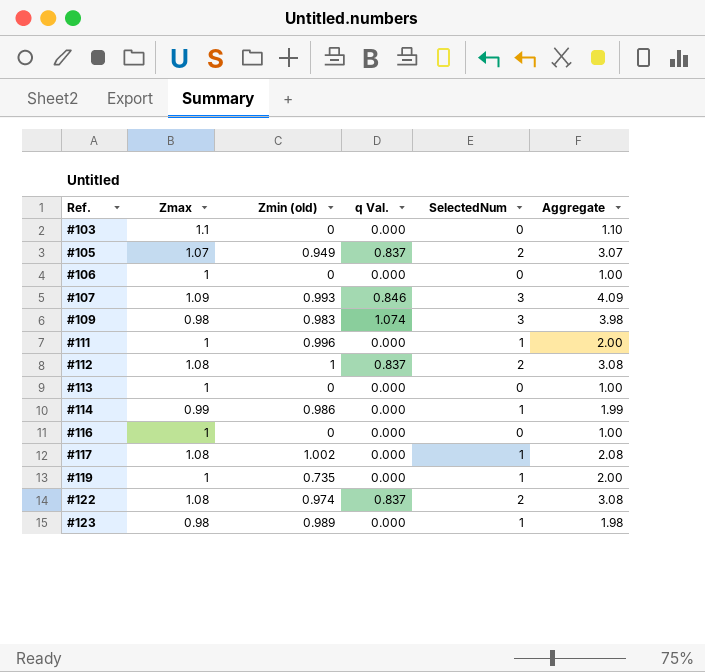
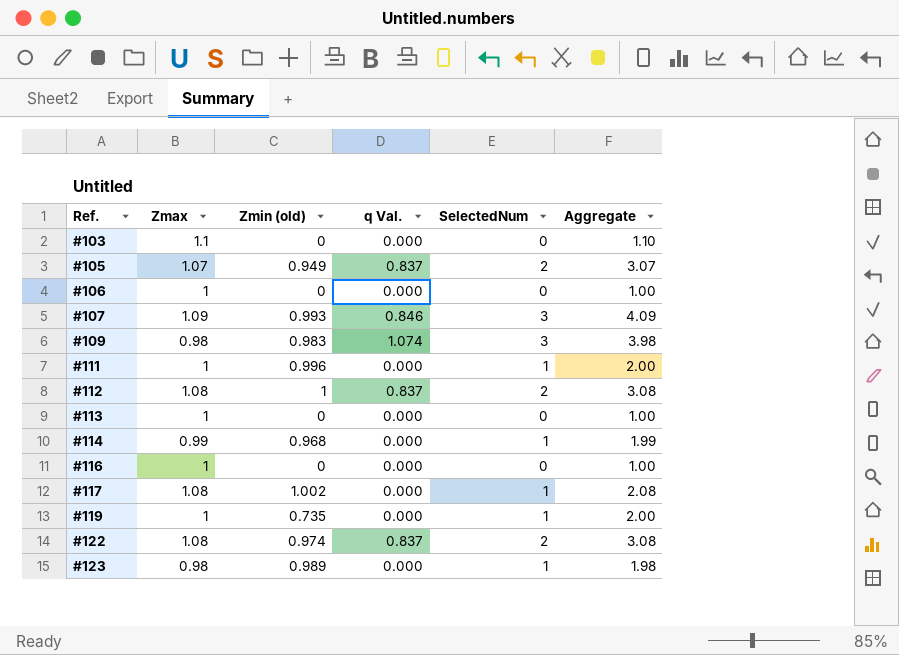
#114 | Zmin (old): 0.986 -> 0.968

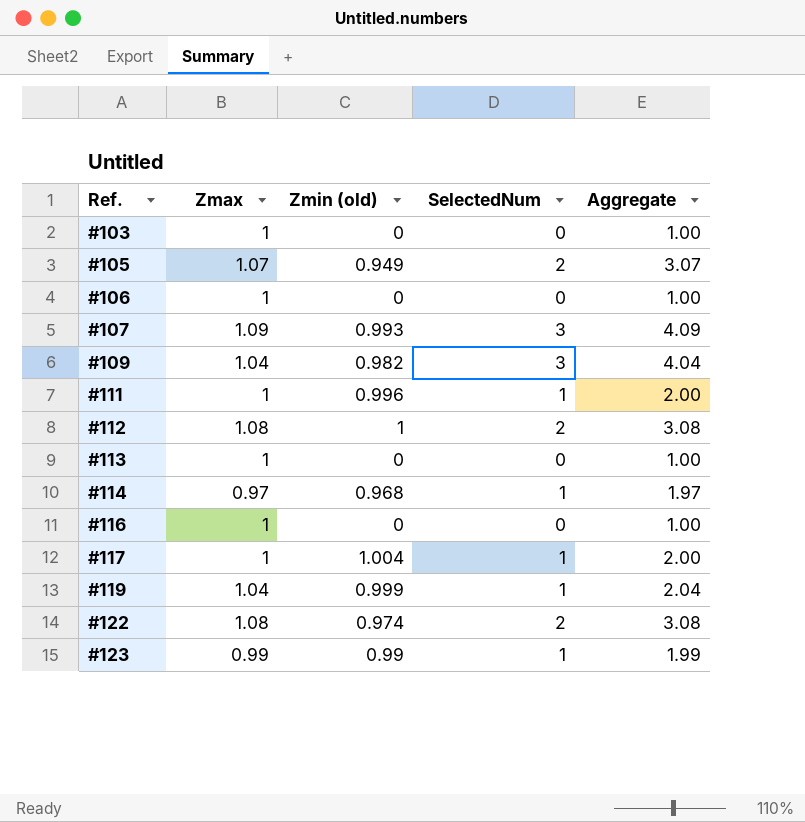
column q Val. | position: 4 -> none
#103 | Zmax: 1.1 -> 1
#103 | Aggregate: 1.10 -> 1.00
#109 | Zmax: 0.98 -> 1.04
#109 | Zmin (old): 0.983 -> 0.982
#109 | Aggregate: 3.98 -> 4.04
#114 | Zmax: 0.99 -> 0.97
#114 | Aggregate: 1.99 -> 1.97
#117 | Zmax: 1.08 -> 1
#117 | Zmin (old): 1.002 -> 1.004
#117 | Aggregate: 2.08 -> 2.00
#119 | Zmax: 1 -> 1.04
#119 | Zmin (old): 0.735 -> 0.999
#119 | Aggregate: 2.00 -> 2.04
#123 | Zmax: 0.98 -> 0.99
#123 | Zmin (old): 0.989 -> 0.99
#123 | Aggregate: 1.98 -> 1.99

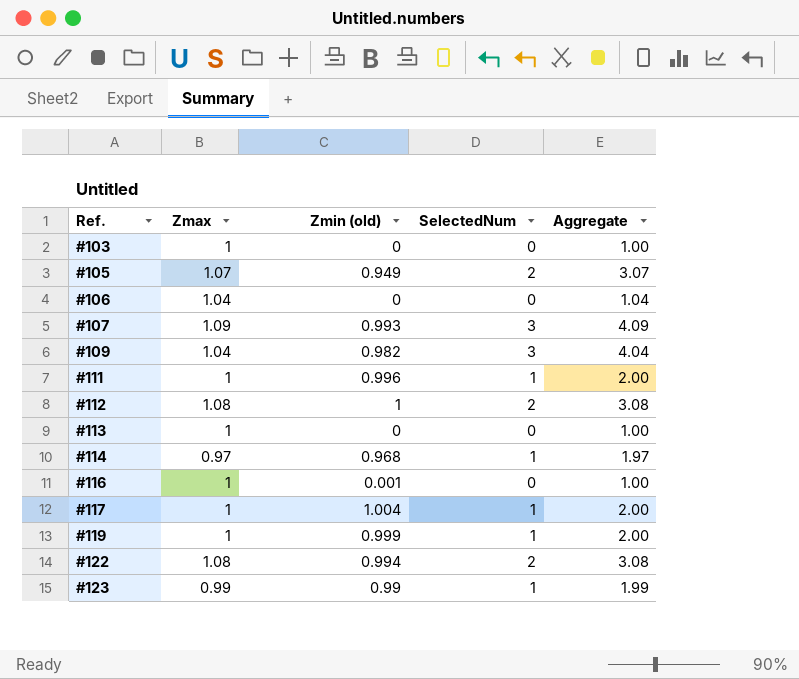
#106 | Zmax: 1 -> 1.04
#106 | Aggregate: 1.00 -> 1.04
#116 | Zmin (old): 0 -> 0.001
#119 | Zmax: 1.04 -> 1
#119 | Aggregate: 2.04 -> 2.00
#122 | Zmin (old): 0.974 -> 0.994

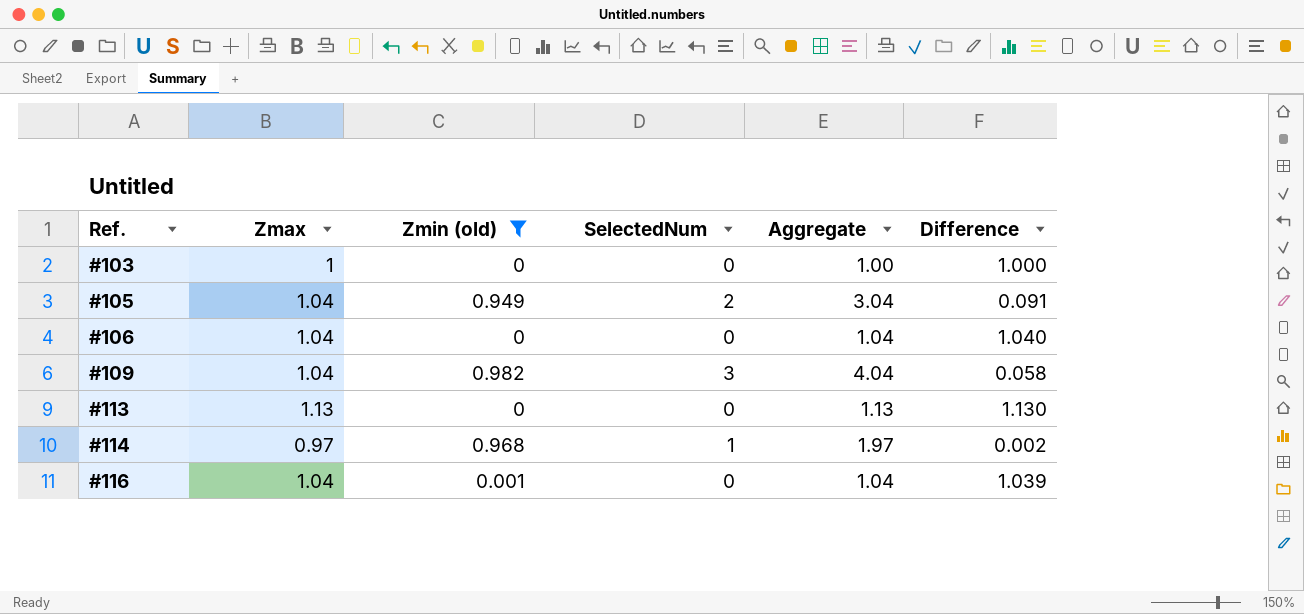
filter: none -> Zmin (old) <= 0.982
column Difference | formula: none -> [Zmax] - [Zmin (old)]
#105 | Zmax: 1.07 -> 1.04
#105 | Aggregate: 3.07 -> 3.04
#113 | Zmax: 1 -> 1.13
#113 | Aggregate: 1.00 -> 1.13
#116 | Zmax: 1 -> 1.04
#116 | Aggregate: 1.00 -> 1.04

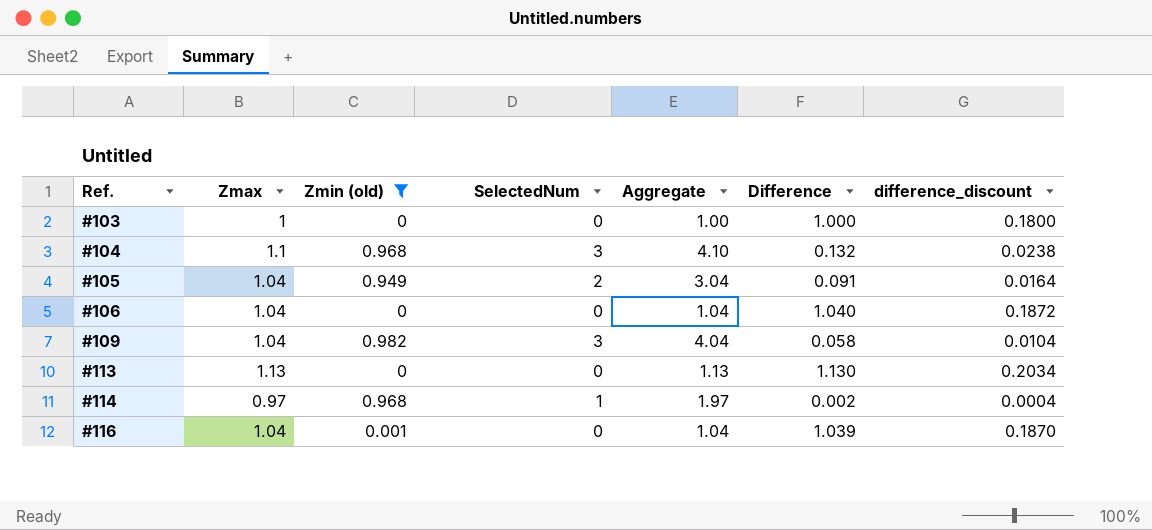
column difference_discount | formula: none -> [Difference] * 0.18
row #104: none -> 1.1 | 0.968 | 3 | 4.10 | 0.132 | 0.0238

